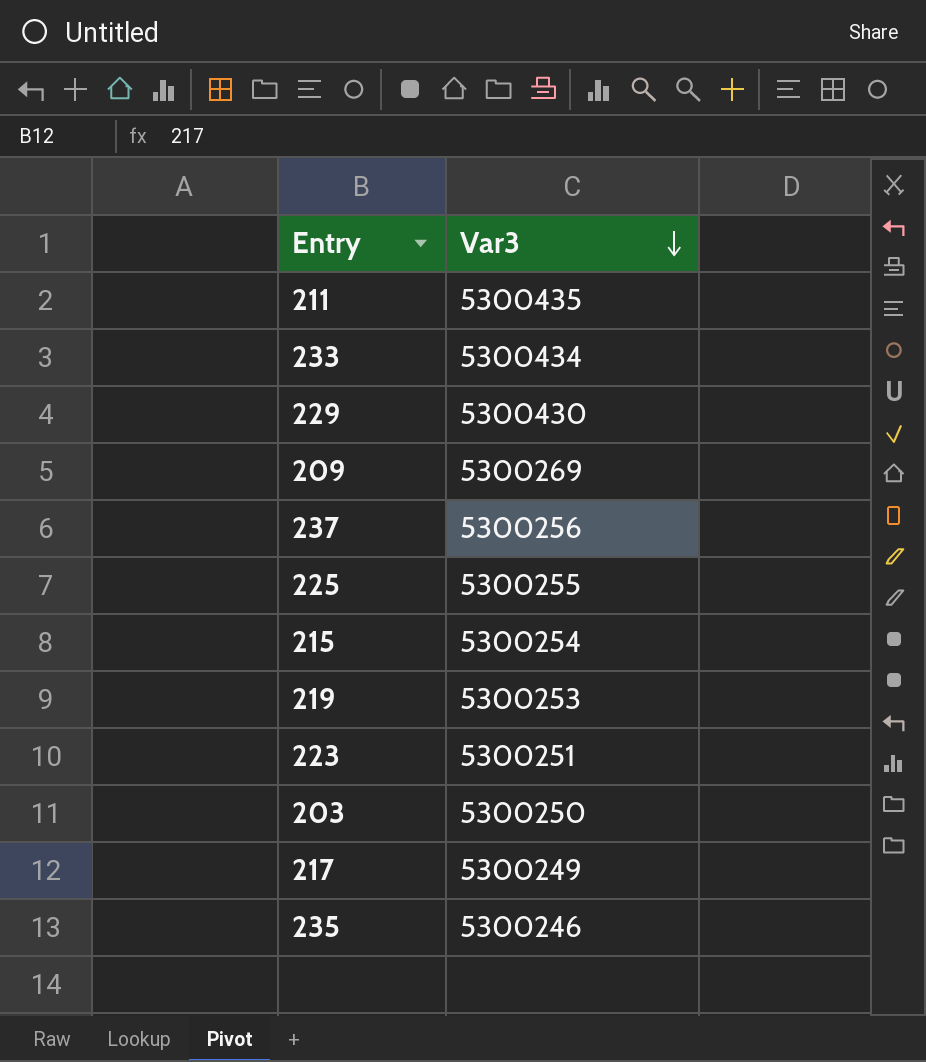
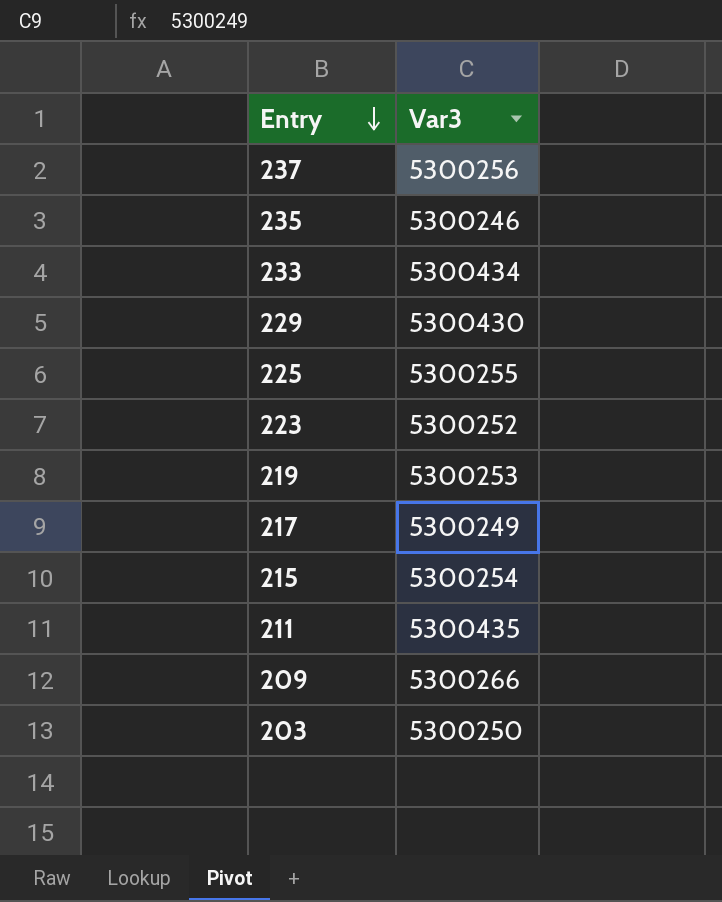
row order: Var3 descending -> Entry descending
223 | Var3: 5300251 -> 5300252
209 | Var3: 5300269 -> 5300266

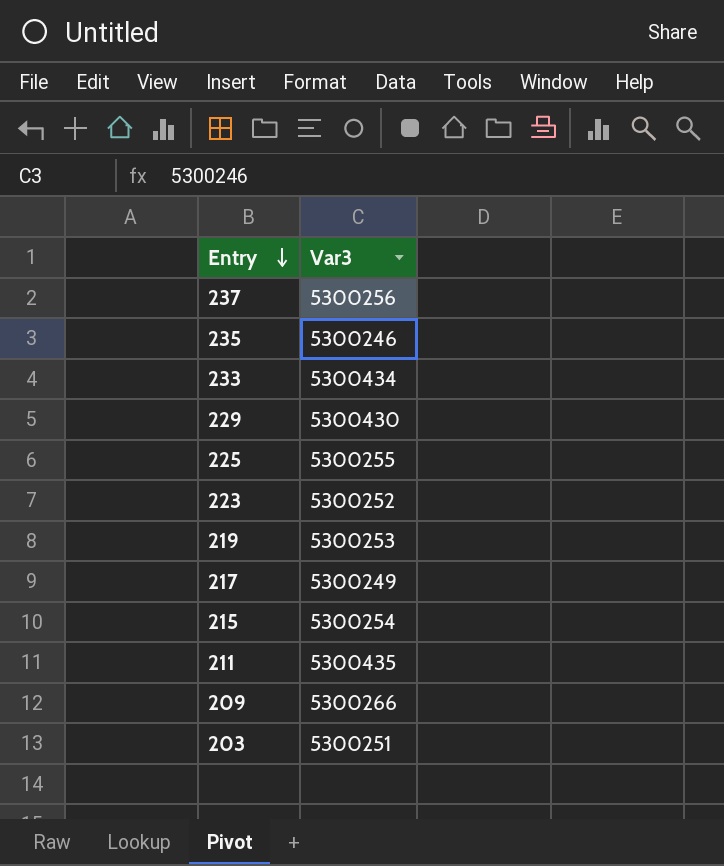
203 | Var3: 5300250 -> 5300251

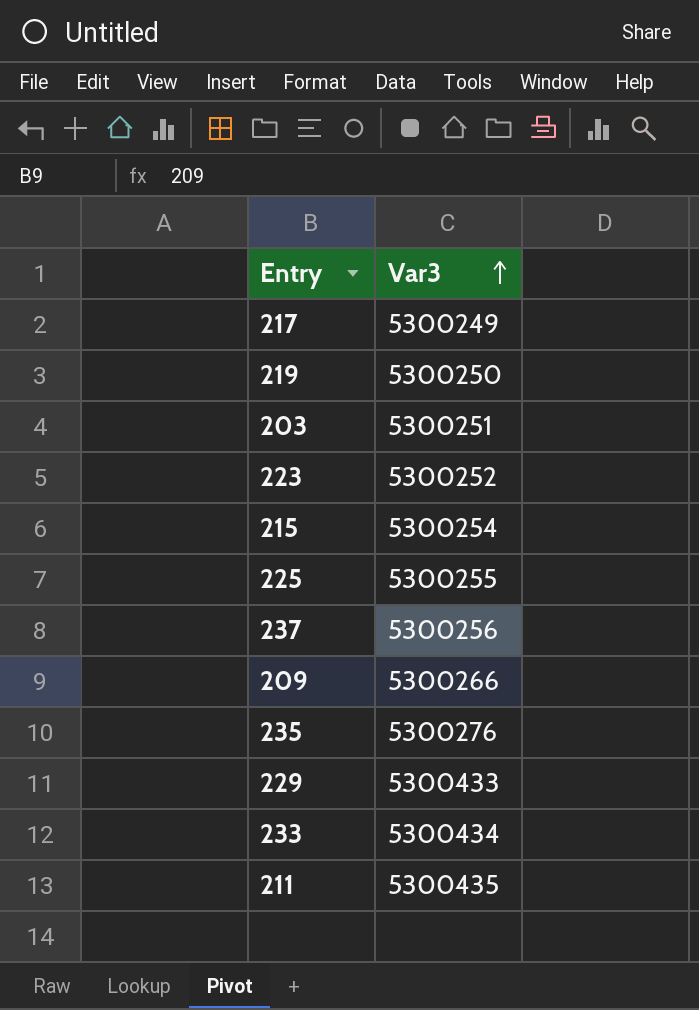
row order: Entry descending -> Var3 ascending
219 | Var3: 5300253 -> 5300250
235 | Var3: 5300246 -> 5300276
229 | Var3: 5300430 -> 5300433

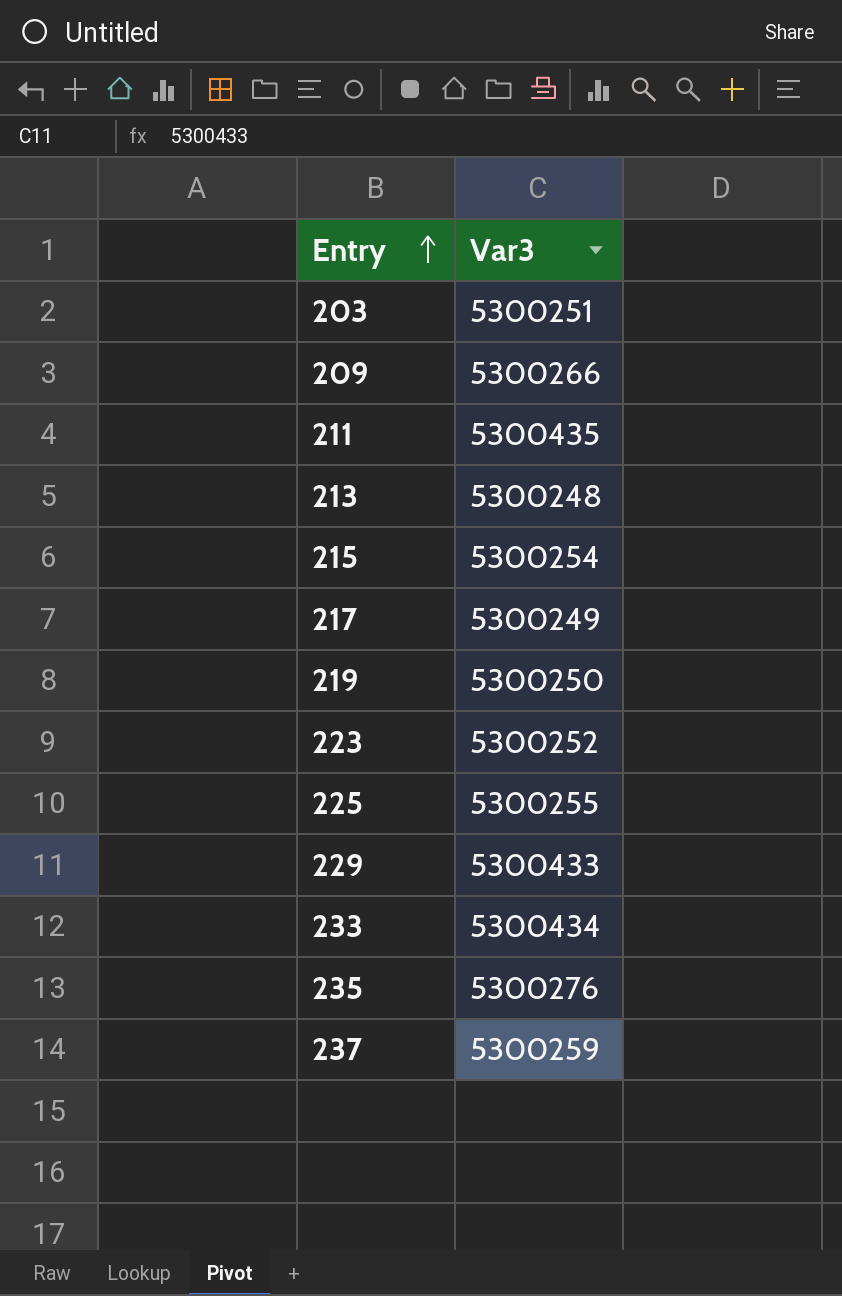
row order: Var3 ascending -> Entry ascending
row 213: none -> 5300248
237 | Var3: 5300256 -> 5300259

